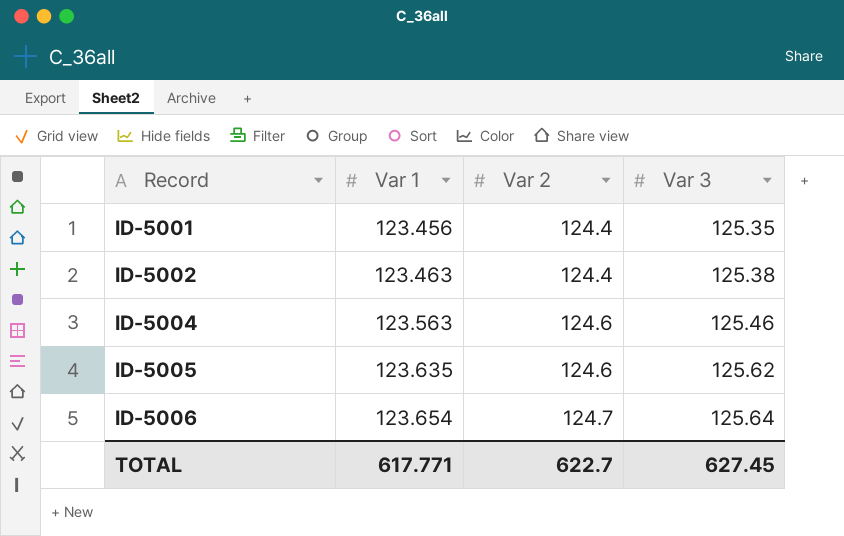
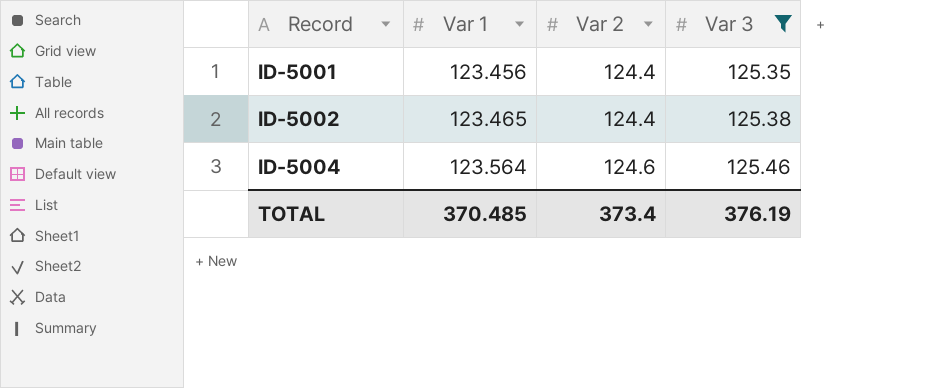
filter: none -> Var 3 <= 125.46
ID-5002 | Var 1: 123.463 -> 123.465
ID-5004 | Var 1: 123.563 -> 123.564
TOTAL | Var 1: 617.771 -> 370.485
TOTAL | Var 2: 622.7 -> 373.4
TOTAL | Var 3: 627.45 -> 376.19

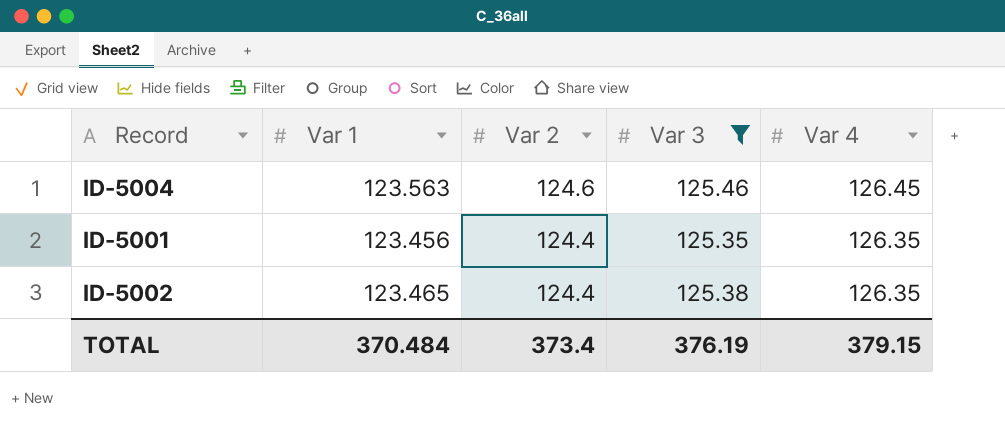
row order: Record ascending -> Var 2 descending
column Var 4 | position: none -> 5
ID-5004 | Var 1: 123.564 -> 123.563
TOTAL | Var 1: 370.485 -> 370.484

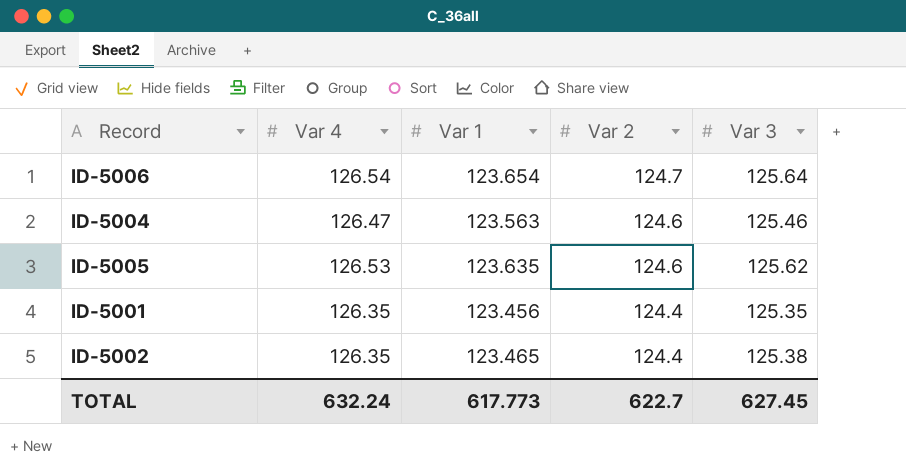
filter: Var 3 <= 125.46 -> none
column Var 4 | position: 5 -> 2
ID-5004 | Var 4: 126.45 -> 126.47
TOTAL | Var 4: 379.15 -> 632.24
TOTAL | Var 1: 370.484 -> 617.773
TOTAL | Var 2: 373.4 -> 622.7
TOTAL | Var 3: 376.19 -> 627.45

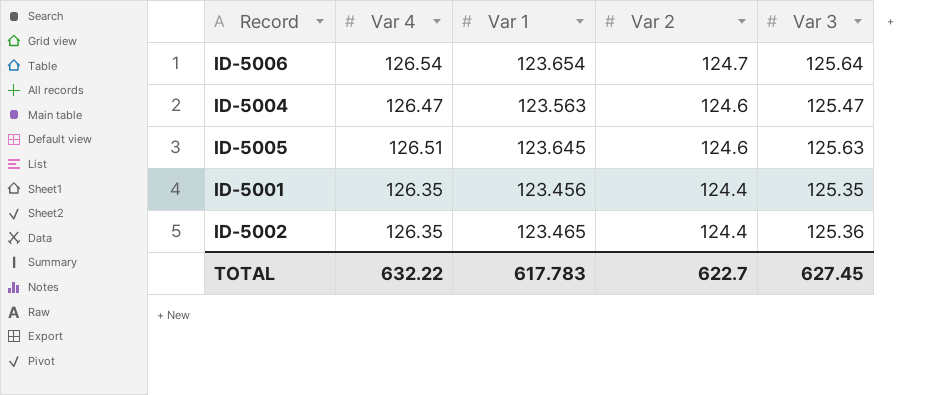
ID-5004 | Var 3: 125.46 -> 125.47
ID-5005 | Var 4: 126.53 -> 126.51
ID-5005 | Var 1: 123.635 -> 123.645
ID-5005 | Var 3: 125.62 -> 125.63
ID-5002 | Var 3: 125.38 -> 125.36
TOTAL | Var 4: 632.24 -> 632.22
TOTAL | Var 1: 617.773 -> 617.783

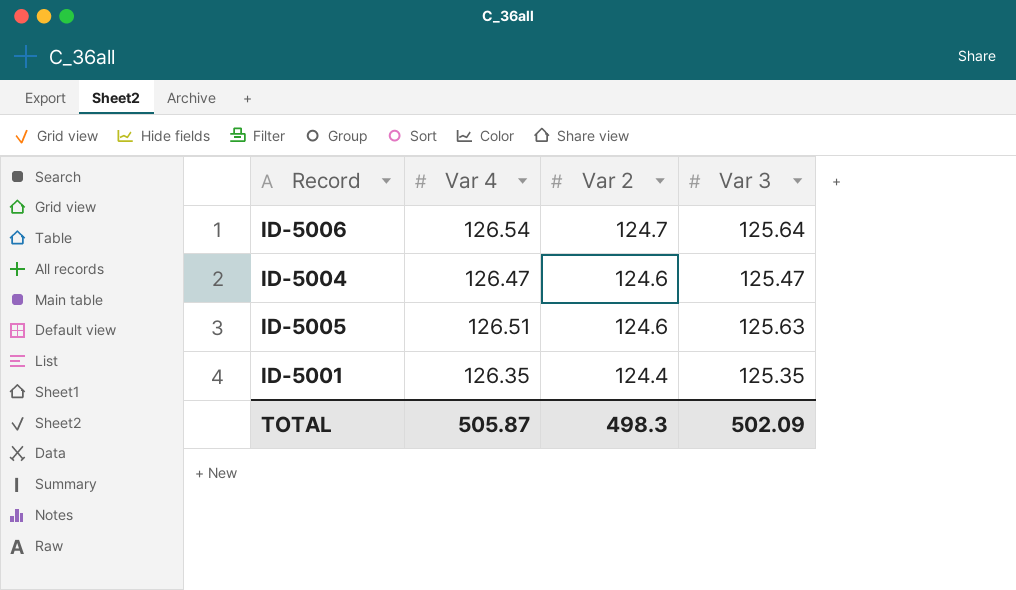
column Var 1 | position: 3 -> none
row ID-5002: 126.35 | 123.465 | 124.4 | 125.36 -> none
TOTAL | Var 4: 632.22 -> 505.87
TOTAL | Var 2: 622.7 -> 498.3
TOTAL | Var 3: 627.45 -> 502.09

